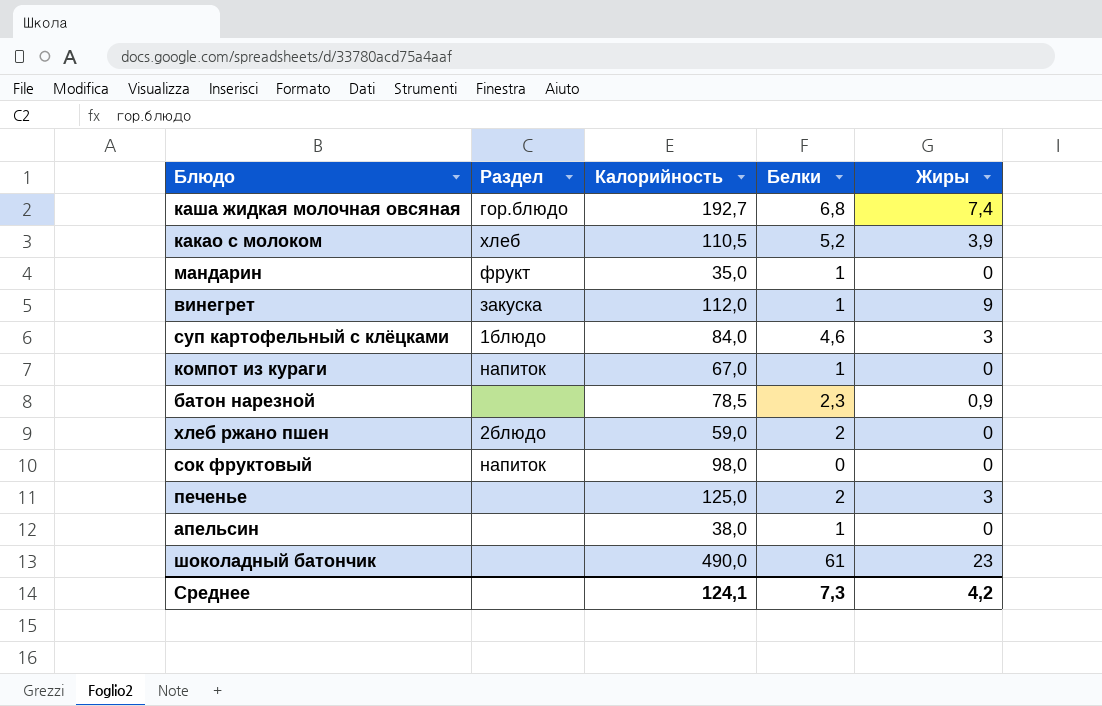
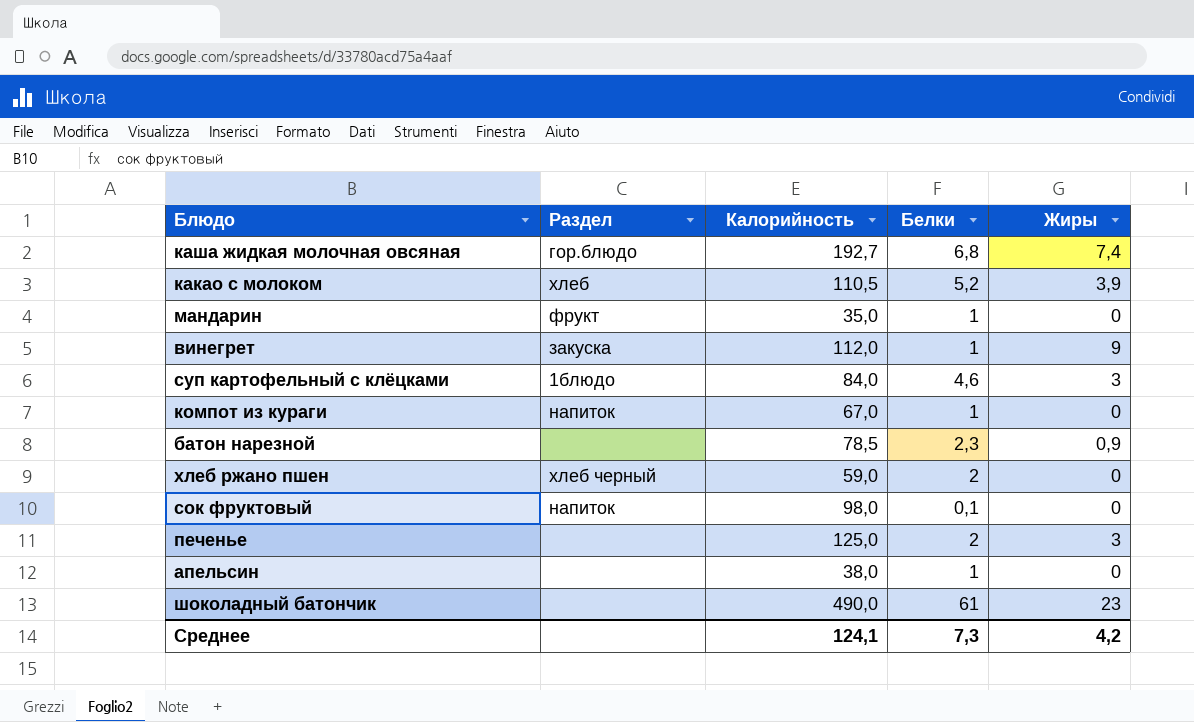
хлеб ржано пшен | Раздел: 2блюдо -> хлеб черный
сок фруктовый | Белки: 0 -> 0,1

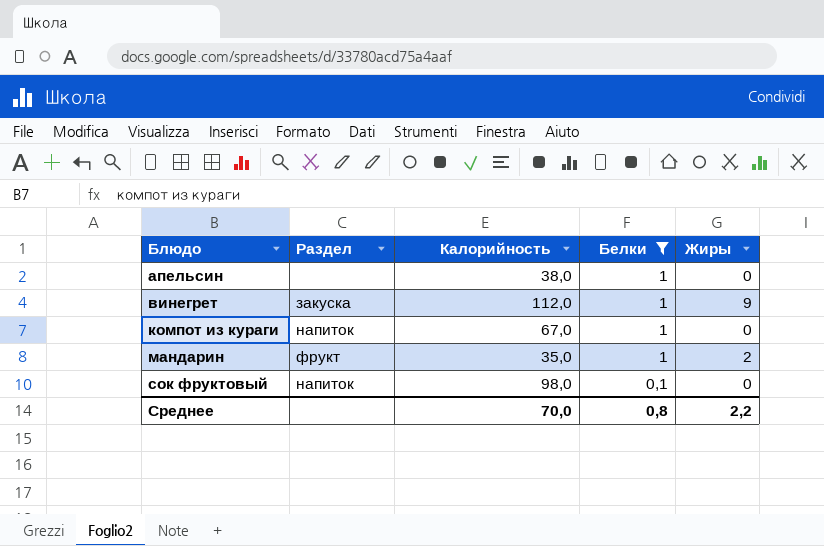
filter: none -> Белки <= 1
row order: none -> Блюдо ascending
мандарин | Жиры: 0 -> 2
Среднее | Калорийность: 124,1 -> 70,0
Среднее | Белки: 7,3 -> 0,8
Среднее | Жиры: 4,2 -> 2,2

